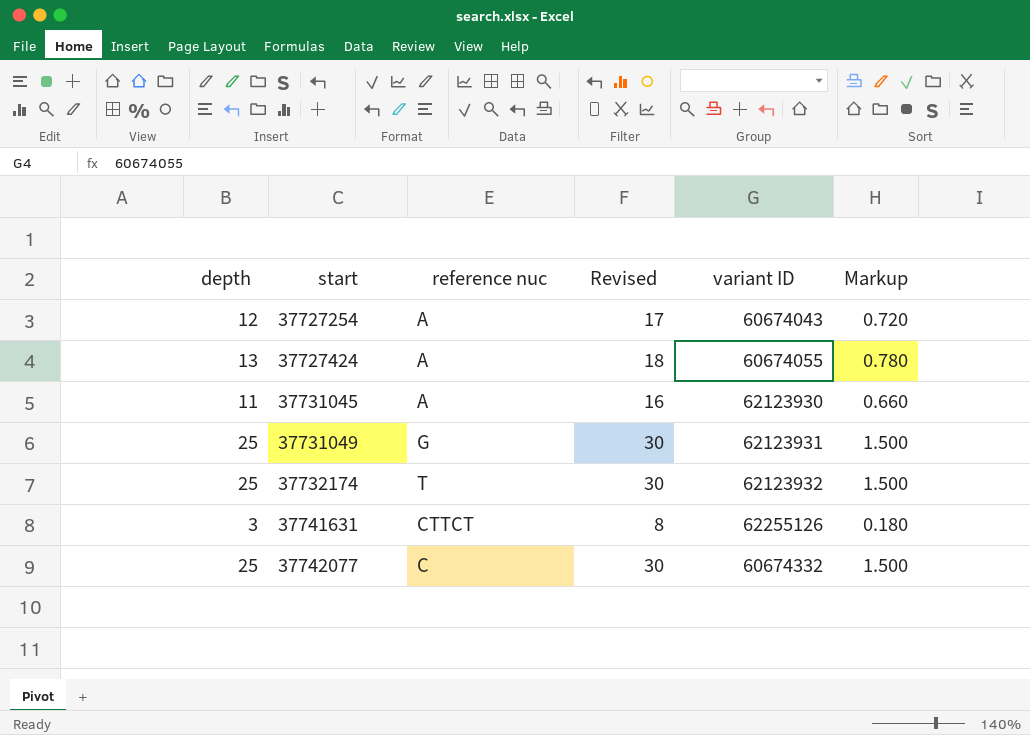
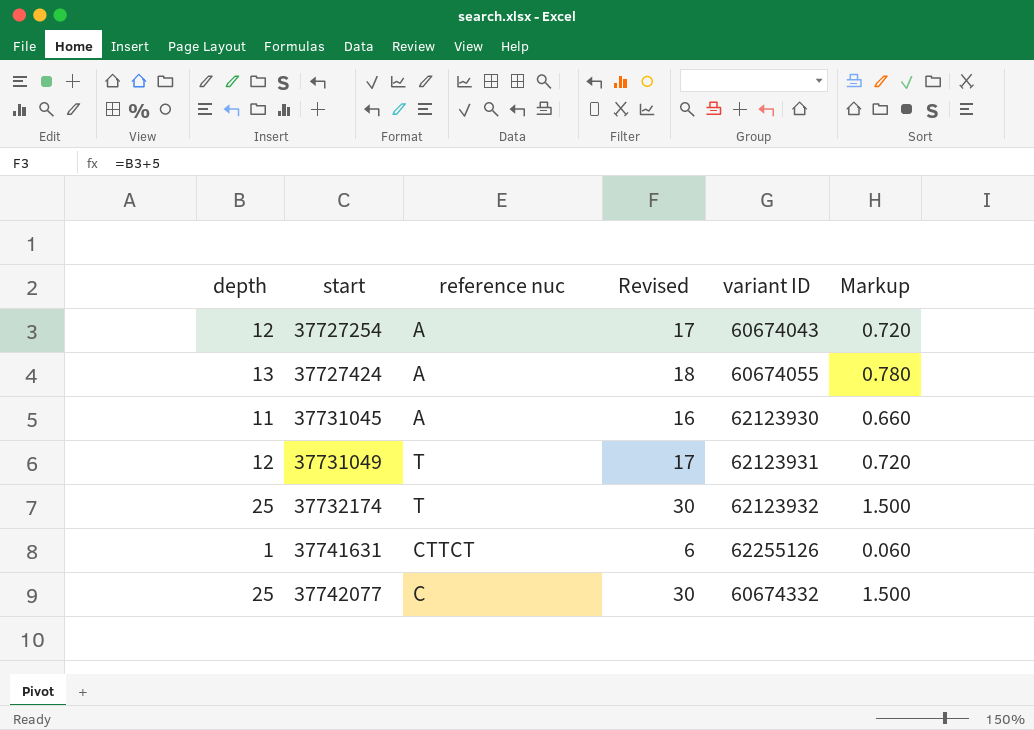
37731049 | depth: 25 -> 12
37731049 | reference nuc: G -> T
37731049 | Revised: 30 -> 17
37731049 | Markup: 1.500 -> 0.720
37741631 | depth: 3 -> 1
37741631 | Revised: 8 -> 6
37741631 | Markup: 0.180 -> 0.060

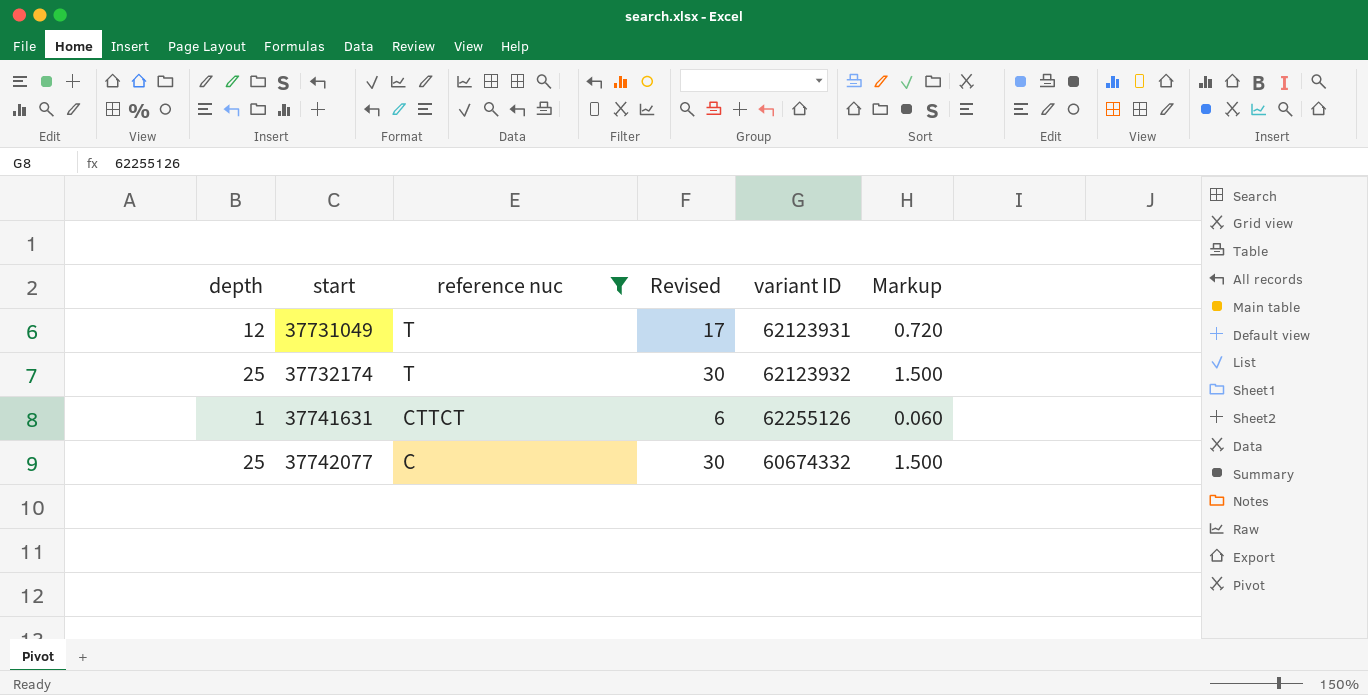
filter: none -> reference nuc != A

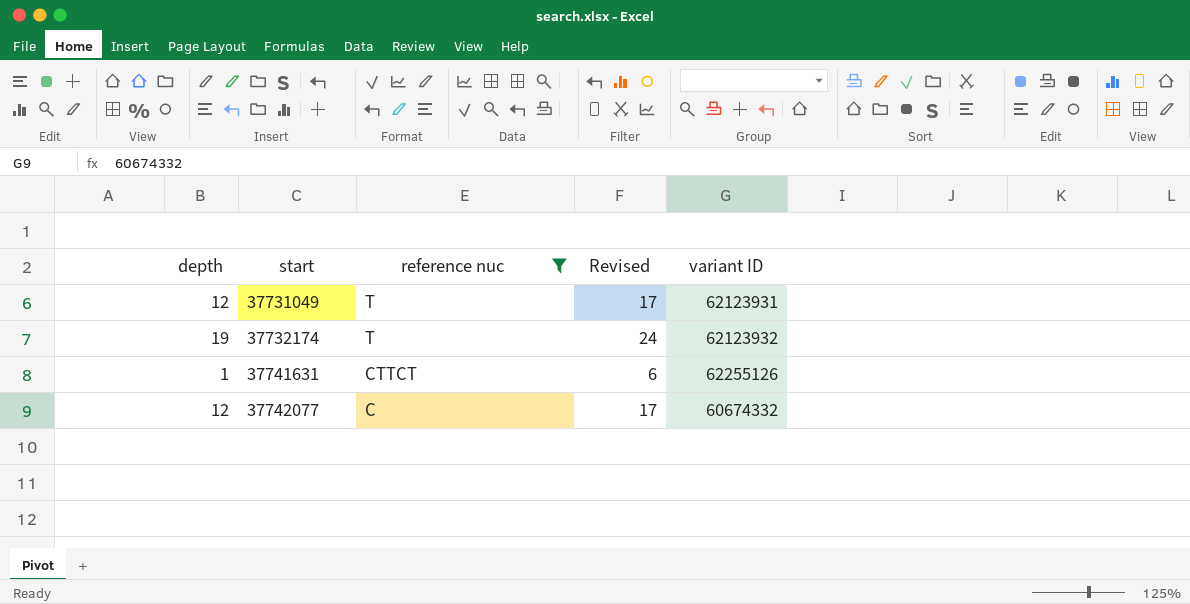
column Markup | formula: [depth] * 0.06 -> none
37732174 | depth: 25 -> 19
37732174 | Revised: 30 -> 24
37742077 | depth: 25 -> 12
37742077 | Revised: 30 -> 17

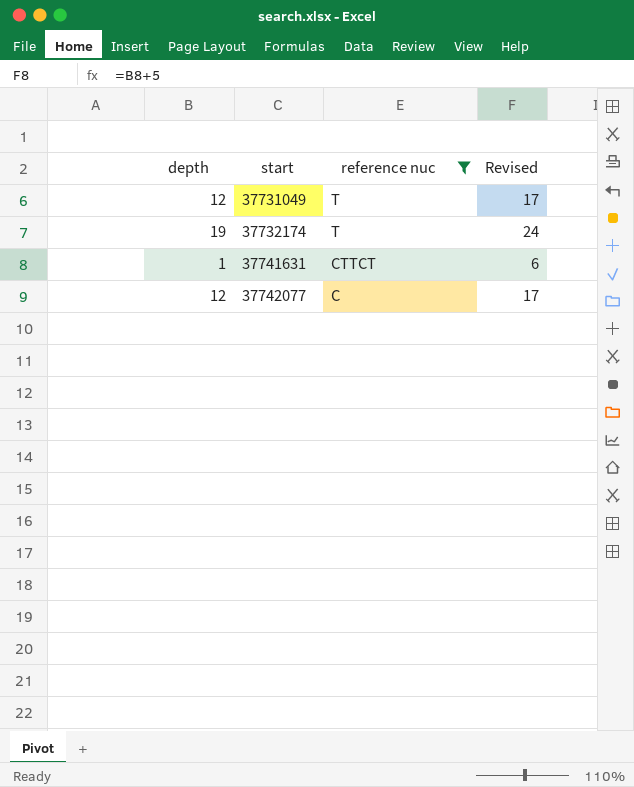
column variant ID | position: 5 -> none

